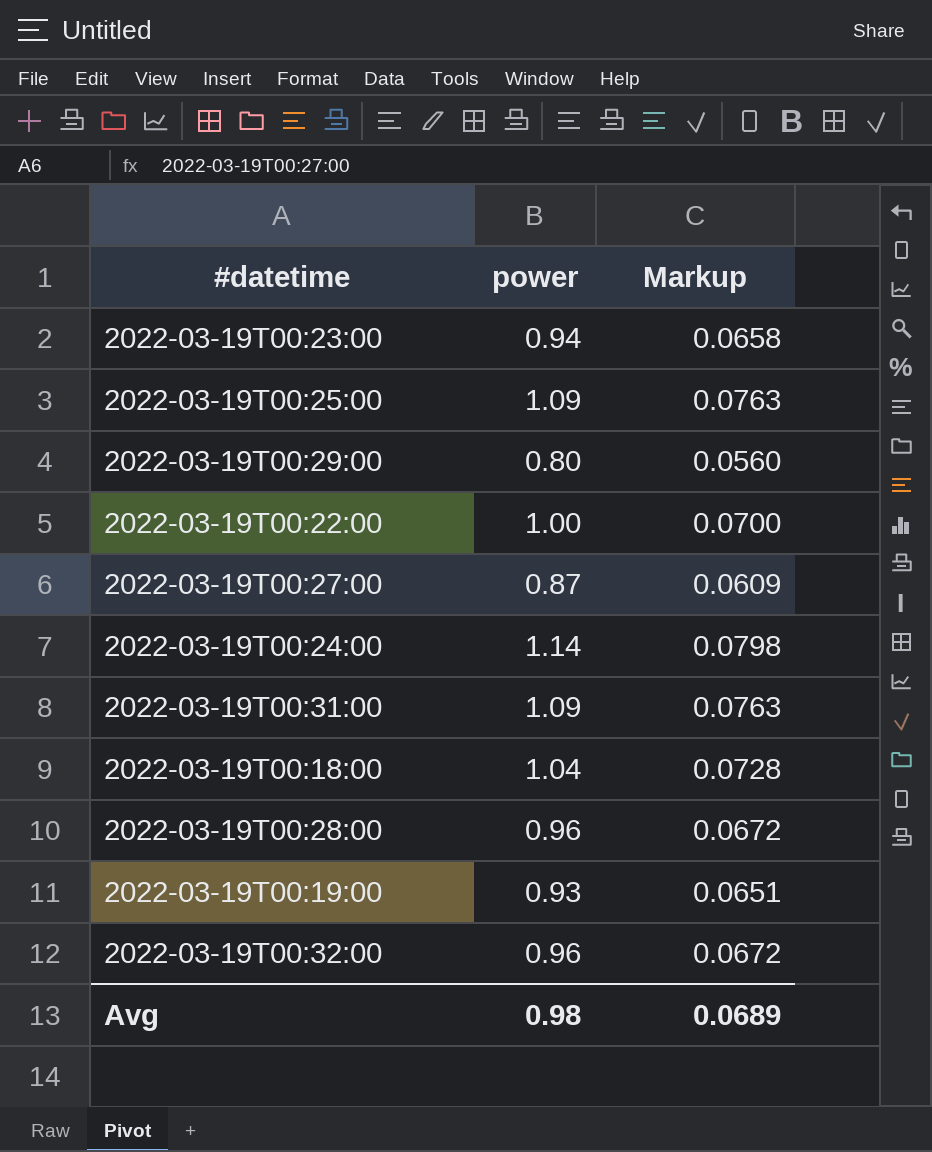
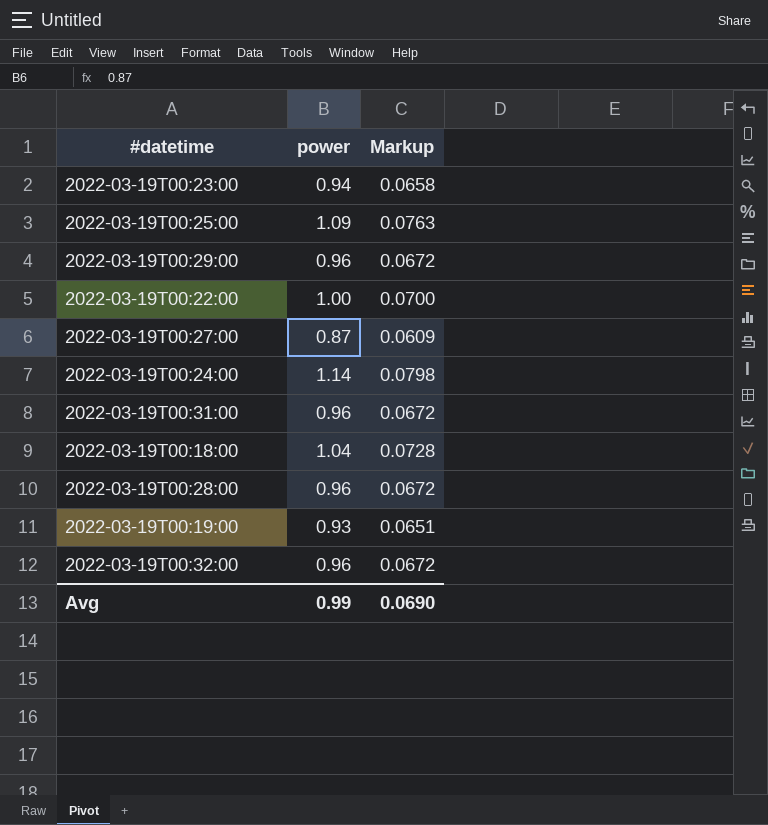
2022-03-19T00:29:00 | power: 0.80 -> 0.96
2022-03-19T00:29:00 | Markup: 0.0560 -> 0.0672
2022-03-19T00:31:00 | power: 1.09 -> 0.96
2022-03-19T00:31:00 | Markup: 0.0763 -> 0.0672
Avg | power: 0.98 -> 0.99
Avg | Markup: 0.0689 -> 0.0690

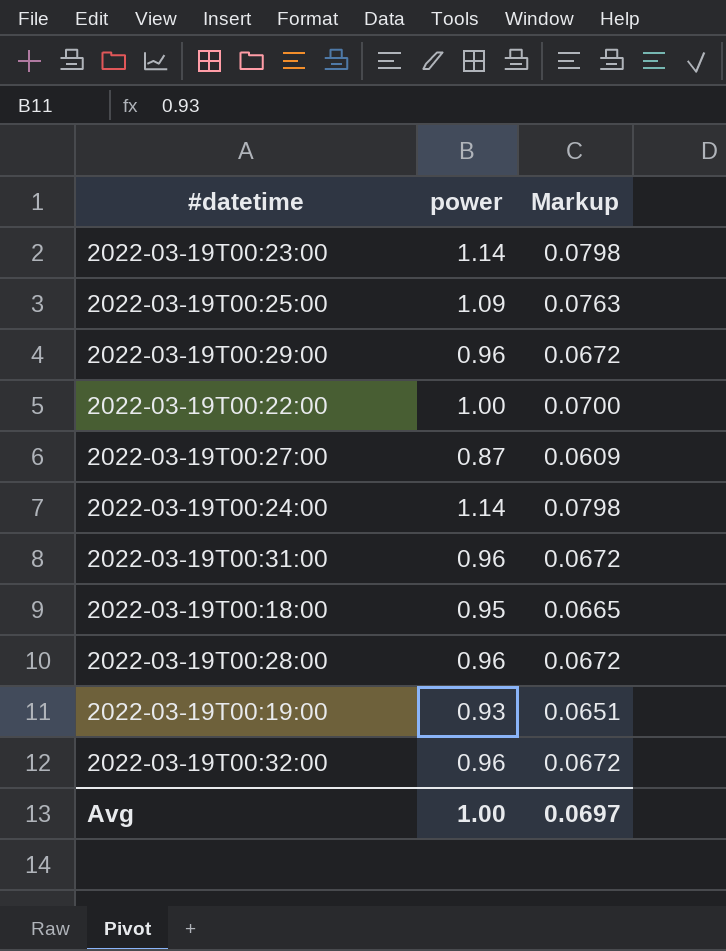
2022-03-19T00:23:00 | power: 0.94 -> 1.14
2022-03-19T00:23:00 | Markup: 0.0658 -> 0.0798
2022-03-19T00:18:00 | power: 1.04 -> 0.95
2022-03-19T00:18:00 | Markup: 0.0728 -> 0.0665
Avg | power: 0.99 -> 1.00
Avg | Markup: 0.0690 -> 0.0697

